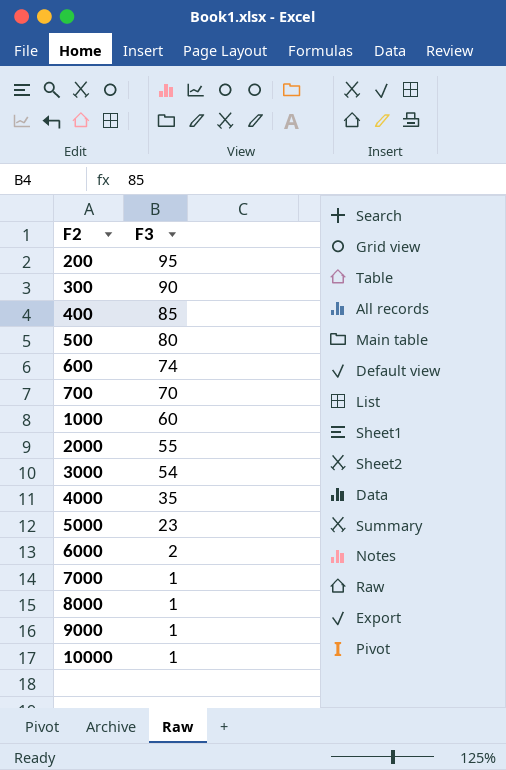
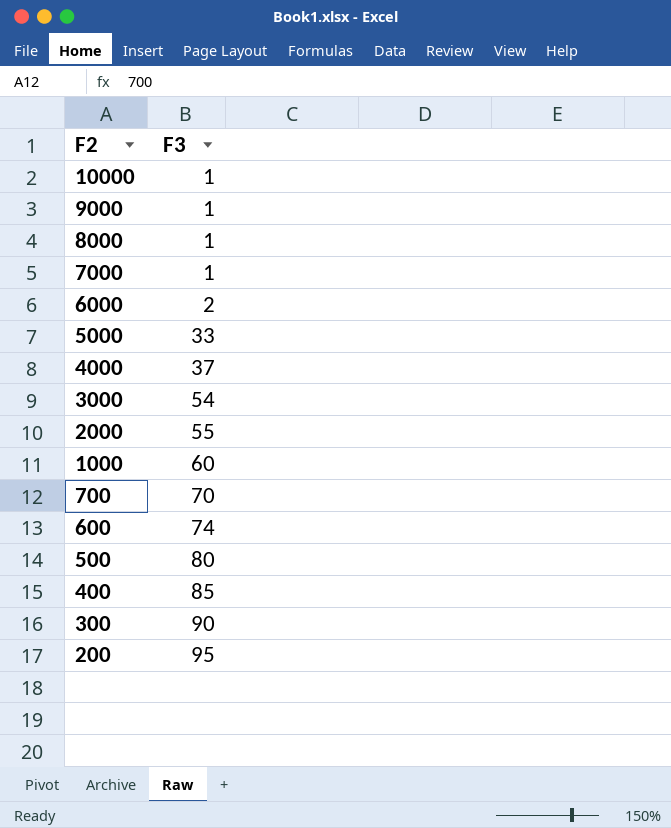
row order: F2 ascending -> F2 descending
5000 | F3: 23 -> 33
4000 | F3: 35 -> 37

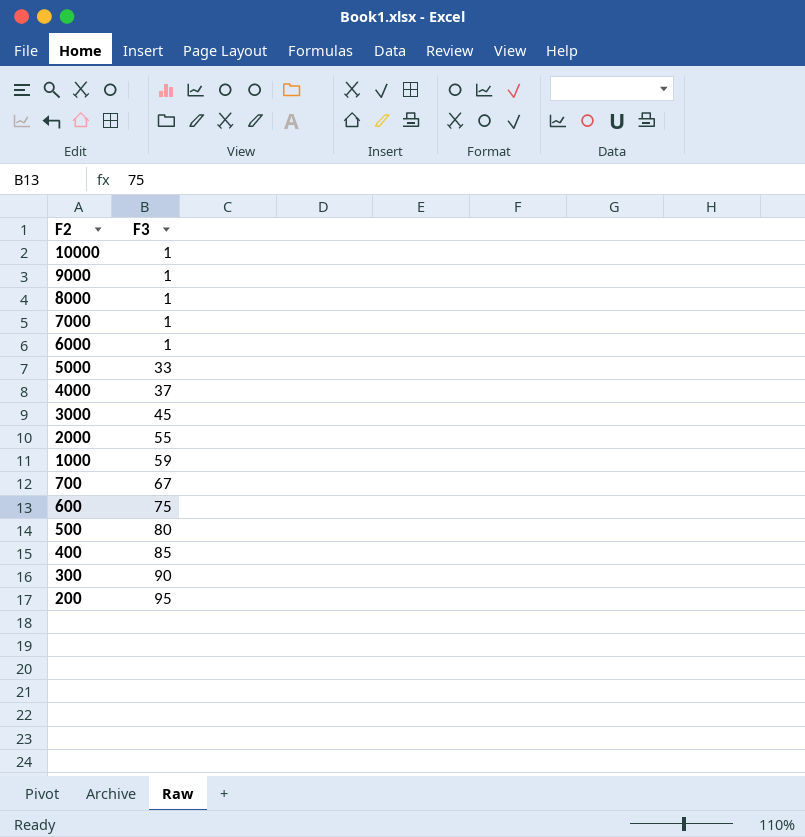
6000 | F3: 2 -> 1
3000 | F3: 54 -> 45
1000 | F3: 60 -> 59
700 | F3: 70 -> 67
600 | F3: 74 -> 75

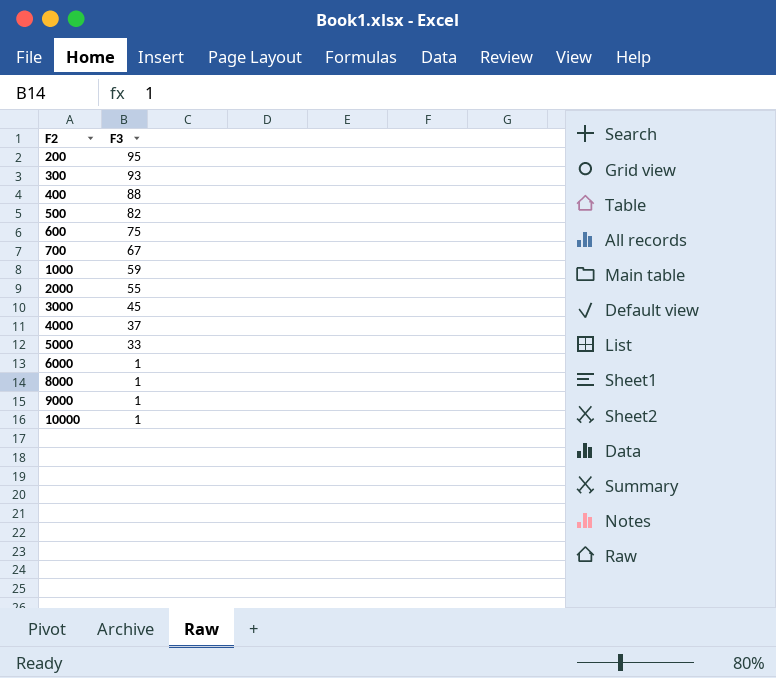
row order: F2 descending -> F2 ascending
row 7000: 1 -> none
300 | F3: 90 -> 93
400 | F3: 85 -> 88
500 | F3: 80 -> 82

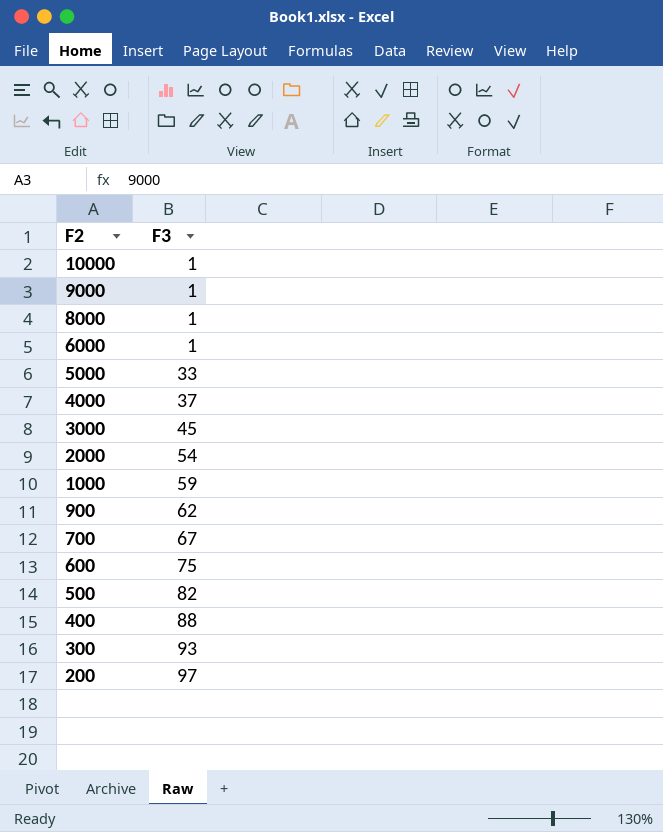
row order: F2 ascending -> F2 descending
2000 | F3: 55 -> 54
row 900: none -> 62
200 | F3: 95 -> 97

